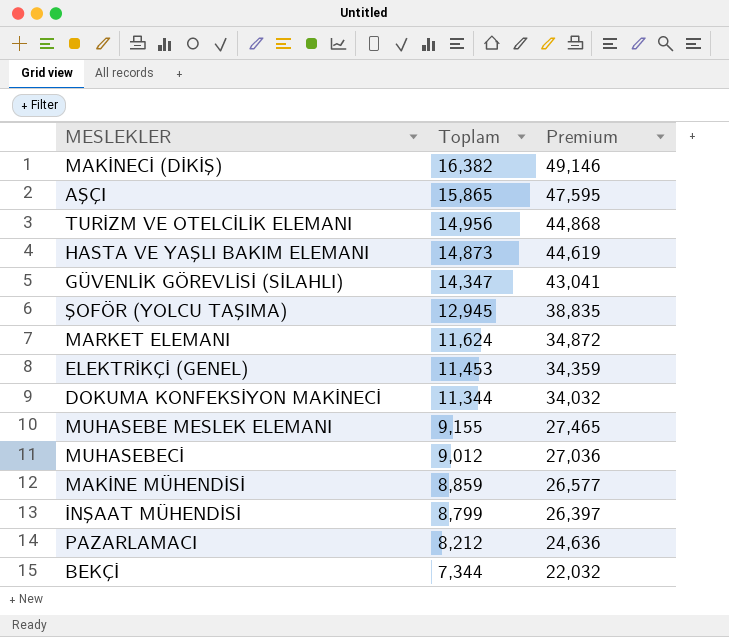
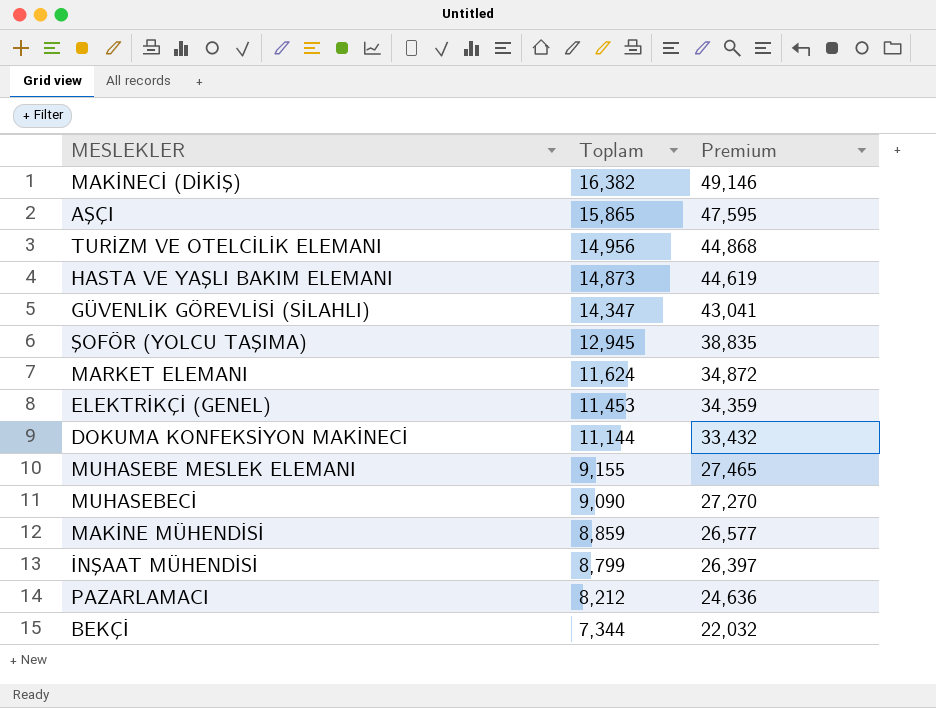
DOKUMA KONFEKSİYON MAKİNECİ | Toplam: 11,344 -> 11,144
DOKUMA KONFEKSİYON MAKİNECİ | Premium: 34,032 -> 33,432
MUHASEBECİ | Toplam: 9,012 -> 9,090
MUHASEBECİ | Premium: 27,036 -> 27,270

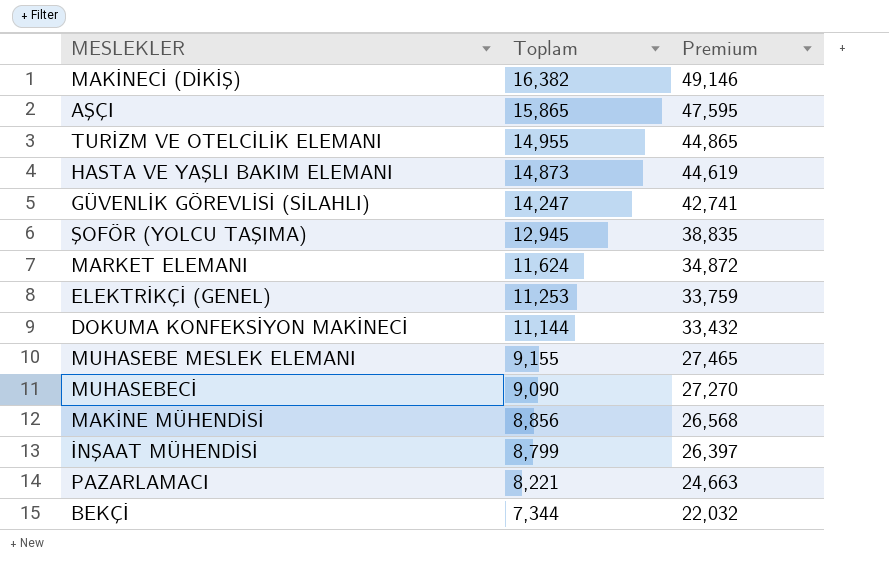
TURİZM VE OTELCİLİK ELEMANI | Toplam: 14,956 -> 14,955
TURİZM VE OTELCİLİK ELEMANI | Premium: 44,868 -> 44,865
GÜVENLİK GÖREVLİSİ (SİLAHLI) | Toplam: 14,347 -> 14,247
GÜVENLİK GÖREVLİSİ (SİLAHLI) | Premium: 43,041 -> 42,741
ELEKTRİKÇİ (GENEL) | Toplam: 11,453 -> 11,253
ELEKTRİKÇİ (GENEL) | Premium: 34,359 -> 33,759
MAKİNE MÜHENDİSİ | Toplam: 8,859 -> 8,856
MAKİNE MÜHENDİSİ | Premium: 26,577 -> 26,568
PAZARLAMACI | Toplam: 8,212 -> 8,221
PAZARLAMACI | Premium: 24,636 -> 24,663

